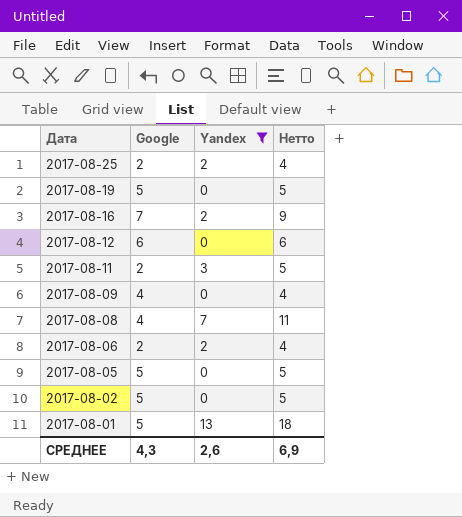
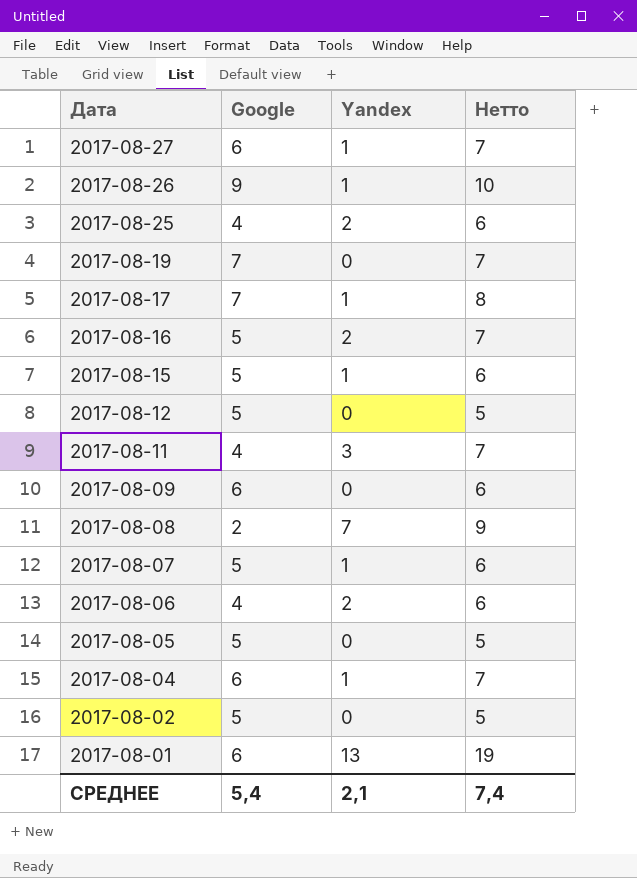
filter: Yandex != 1 -> none
2017-08-25 | Google: 2 -> 4
2017-08-25 | Нетто: 4 -> 6
2017-08-19 | Google: 5 -> 7
2017-08-19 | Нетто: 5 -> 7
2017-08-16 | Google: 7 -> 5
2017-08-16 | Нетто: 9 -> 7
2017-08-12 | Google: 6 -> 5
2017-08-12 | Нетто: 6 -> 5
2017-08-11 | Google: 2 -> 4
2017-08-11 | Нетто: 5 -> 7
2017-08-09 | Google: 4 -> 6
2017-08-09 | Нетто: 4 -> 6
2017-08-08 | Google: 4 -> 2
2017-08-08 | Нетто: 11 -> 9
2017-08-06 | Google: 2 -> 4
2017-08-06 | Нетто: 4 -> 6
2017-08-01 | Google: 5 -> 6
2017-08-01 | Нетто: 18 -> 19
СРЕДНЕЕ | Google: 4,3 -> 5,4
СРЕДНЕЕ | Yandex: 2,6 -> 2,1
СРЕДНЕЕ | Нетто: 6,9 -> 7,4

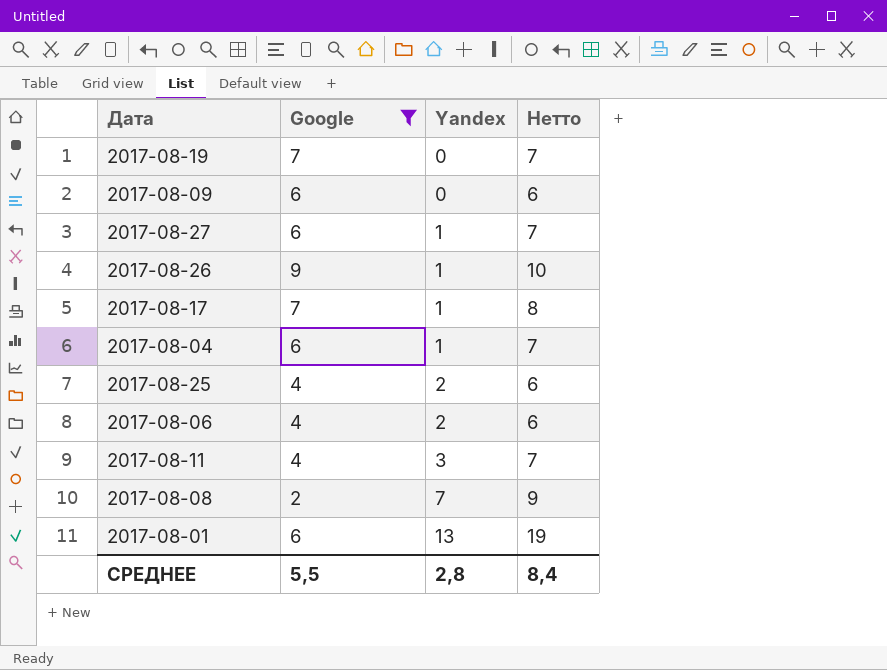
filter: none -> Google != 5
row order: Дата descending -> Yandex ascending
СРЕДНЕЕ | Google: 5,4 -> 5,5
СРЕДНЕЕ | Yandex: 2,1 -> 2,8
СРЕДНЕЕ | Нетто: 7,4 -> 8,4

